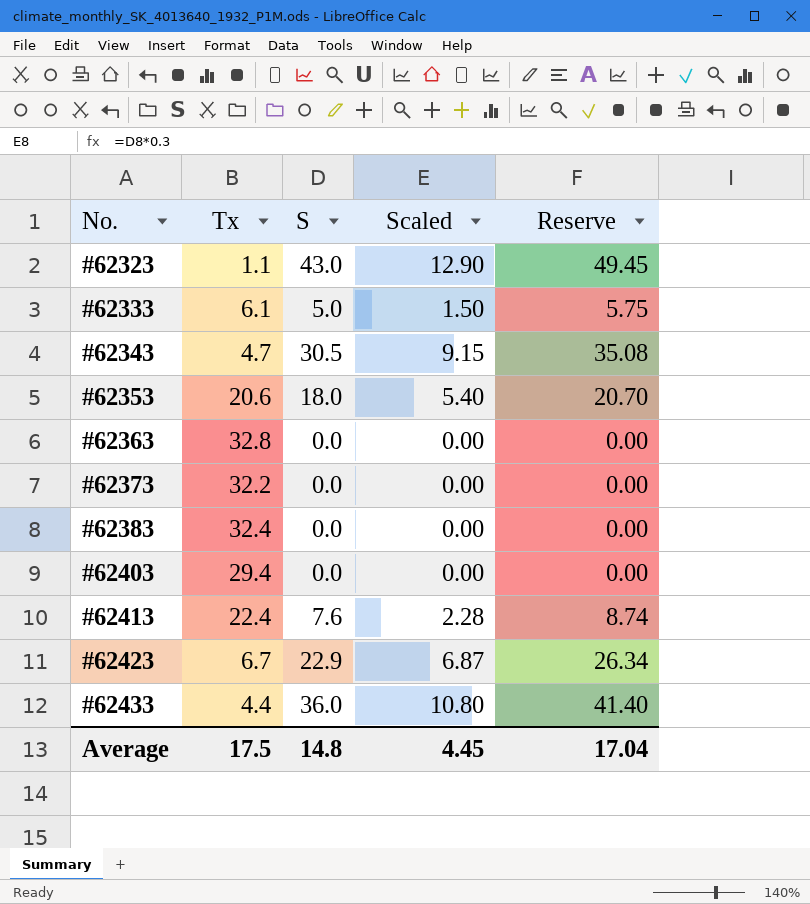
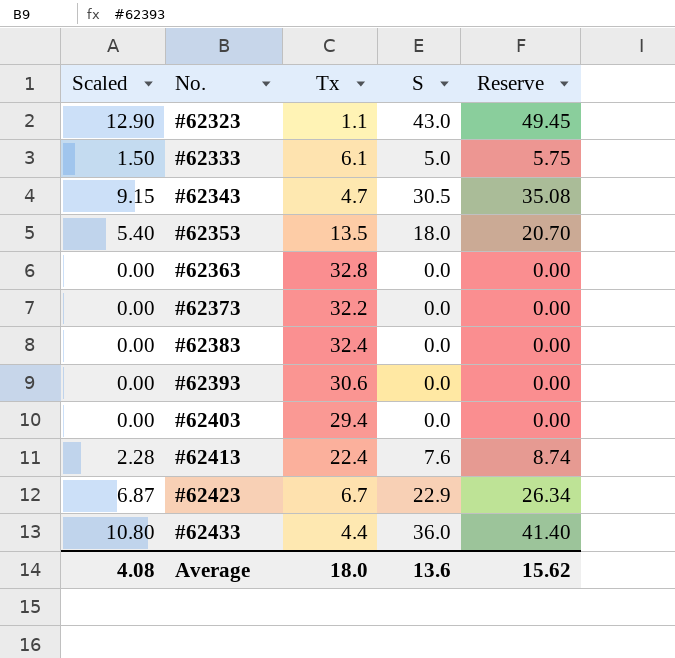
column Scaled | position: 4 -> 1
#62353 | Tx: 20.6 -> 13.5
row #62393: none -> 0.00 | 30.6 | 0.0 | 0.00
Average | Scaled: 4.45 -> 4.08
Average | Tx: 17.5 -> 18.0
Average | S: 14.8 -> 13.6
Average | Reserve: 17.04 -> 15.62

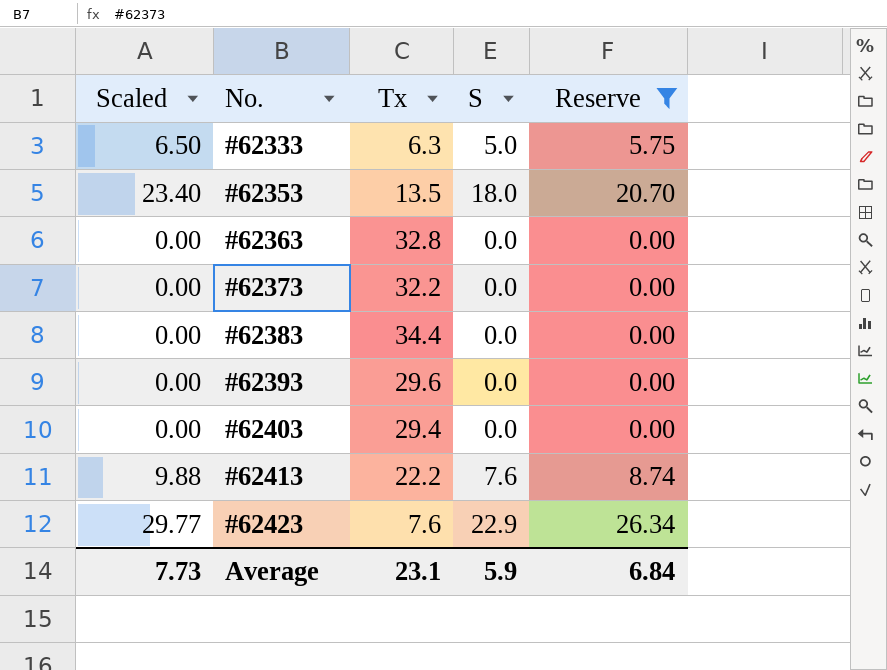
filter: none -> Reserve <= 26.34
column Scaled | formula: [S] * 0.3 -> [S] * 1.3
#62333 | Tx: 6.1 -> 6.3
#62383 | Tx: 32.4 -> 34.4
#62393 | Tx: 30.6 -> 29.6
#62413 | Tx: 22.4 -> 22.2
#62423 | Tx: 6.7 -> 7.6
Average | Scaled: 4.08 -> 7.73
Average | Tx: 18.0 -> 23.1
Average | S: 13.6 -> 5.9
Average | Reserve: 15.62 -> 6.84

